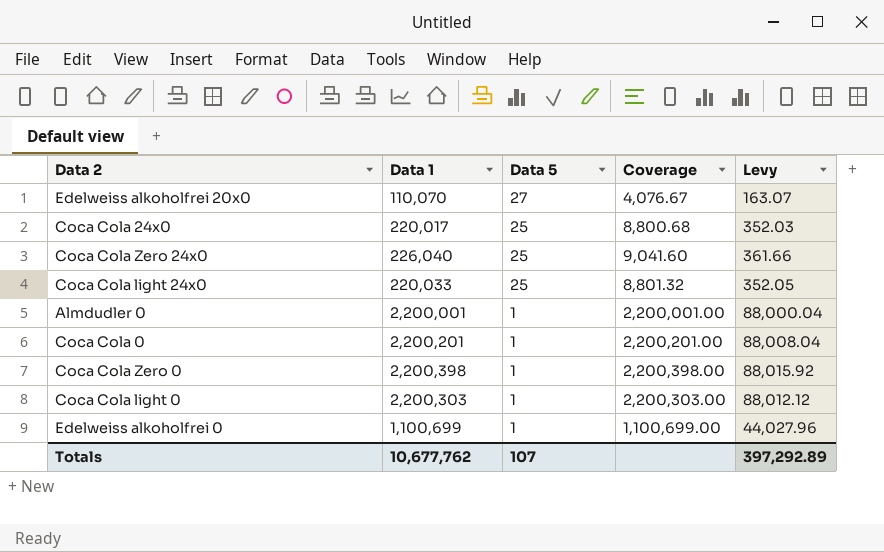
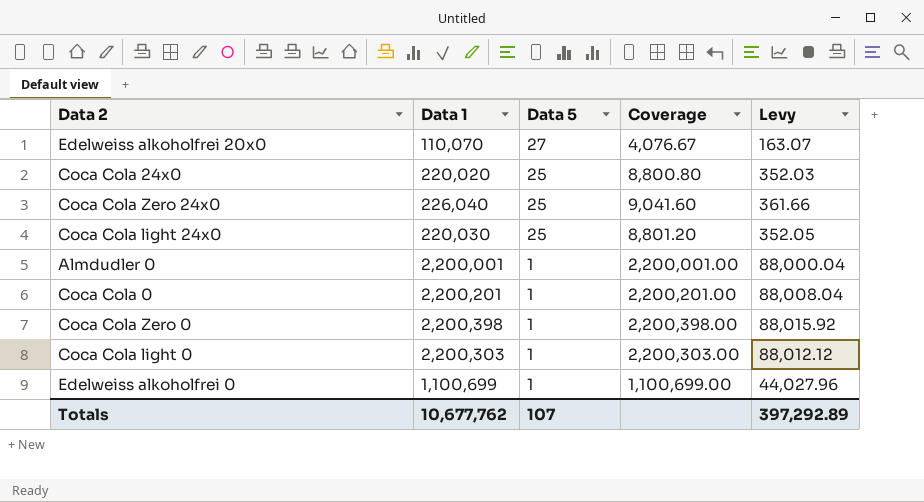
Coca Cola 24x0 | Data 1: 220,017 -> 220,020
Coca Cola 24x0 | Coverage: 8,800.68 -> 8,800.80
Coca Cola light 24x0 | Data 1: 220,033 -> 220,030
Coca Cola light 24x0 | Coverage: 8,801.32 -> 8,801.20

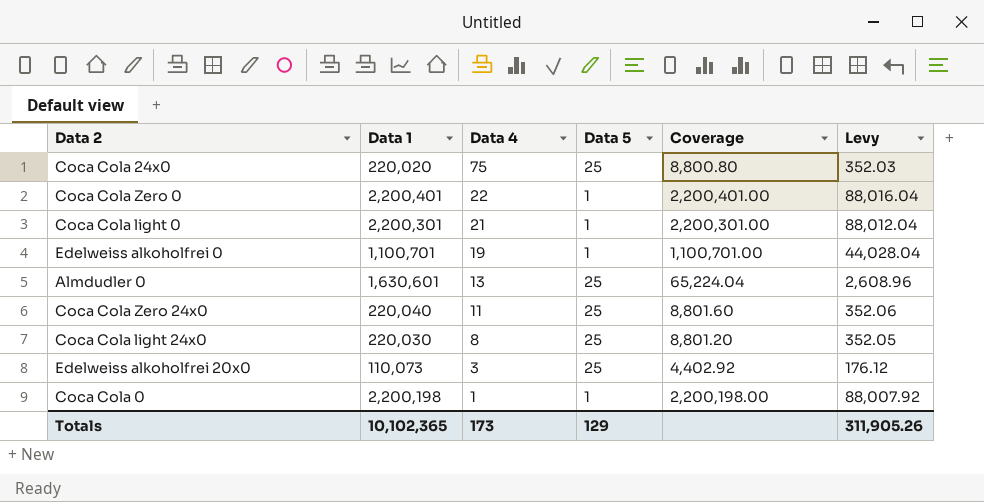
row order: Data 5 descending -> Data 4 descending
column Data 4 | position: none -> 3
Coca Cola Zero 0 | Data 1: 2,200,398 -> 2,200,401
Coca Cola Zero 0 | Coverage: 2,200,398.00 -> 2,200,401.00
Coca Cola Zero 0 | Levy: 88,015.92 -> 88,016.04
Coca Cola light 0 | Data 1: 2,200,303 -> 2,200,301
Coca Cola light 0 | Coverage: 2,200,303.00 -> 2,200,301.00
Coca Cola light 0 | Levy: 88,012.12 -> 88,012.04
Edelweiss alkoholfrei 0 | Data 1: 1,100,699 -> 1,100,701
Edelweiss alkoholfrei 0 | Coverage: 1,100,699.00 -> 1,100,701.00
Edelweiss alkoholfrei 0 | Levy: 44,027.96 -> 44,028.04
Almdudler 0 | Data 1: 2,200,001 -> 1,630,601
Almdudler 0 | Data 5: 1 -> 25
Almdudler 0 | Coverage: 2,200,001.00 -> 65,224.04
Almdudler 0 | Levy: 88,000.04 -> 2,608.96
Coca Cola Zero 24x0 | Data 1: 226,040 -> 220,040
Coca Cola Zero 24x0 | Coverage: 9,041.60 -> 8,801.60
Coca Cola Zero 24x0 | Levy: 361.66 -> 352.06
Edelweiss alkoholfrei 20x0 | Data 1: 110,070 -> 110,073
Edelweiss alkoholfrei 20x0 | Data 5: 27 -> 25
Edelweiss alkoholfrei 20x0 | Coverage: 4,076.67 -> 4,402.92
Edelweiss alkoholfrei 20x0 | Levy: 163.07 -> 176.12
Coca Cola 0 | Data 1: 2,200,201 -> 2,200,198
Coca Cola 0 | Coverage: 2,200,201.00 -> 2,200,198.00
Coca Cola 0 | Levy: 88,008.04 -> 88,007.92
Totals | Data 1: 10,677,762 -> 10,102,365
Totals | Data 5: 107 -> 129
Totals | Levy: 397,292.89 -> 311,905.26

